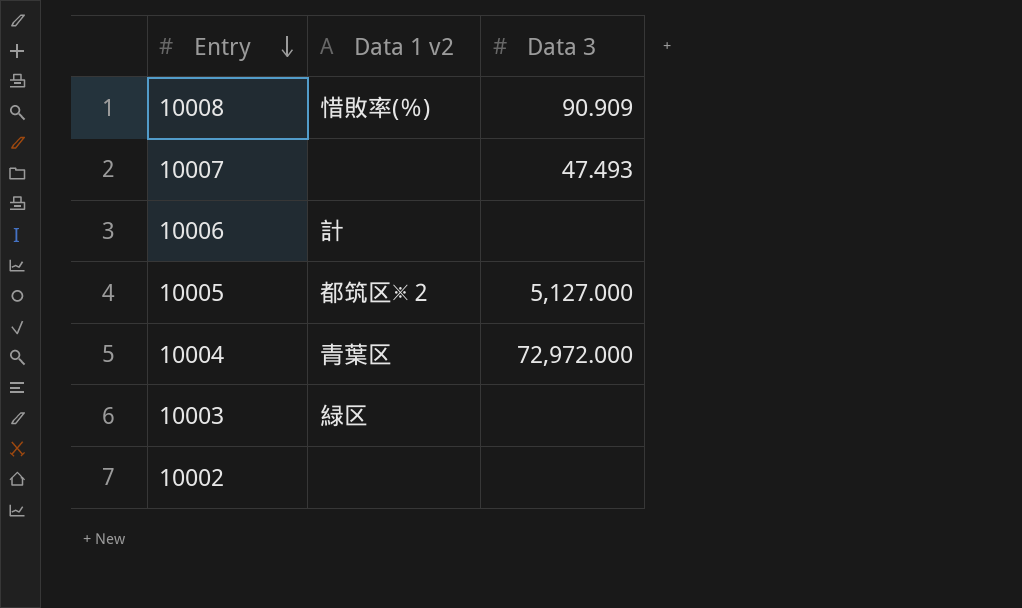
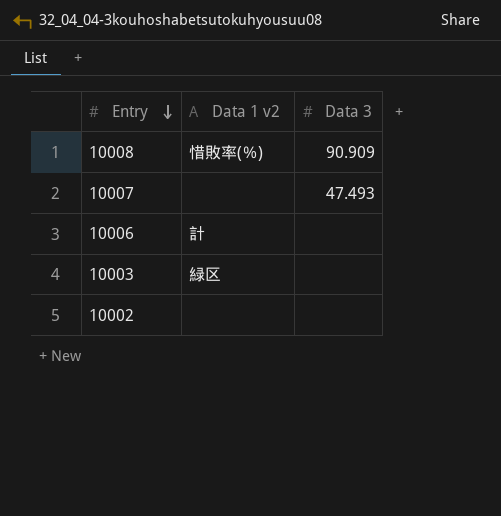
row 10005: 都筑区※２ | 5,127.000 -> none
row 10004: 青葉区 | 72,972.000 -> none

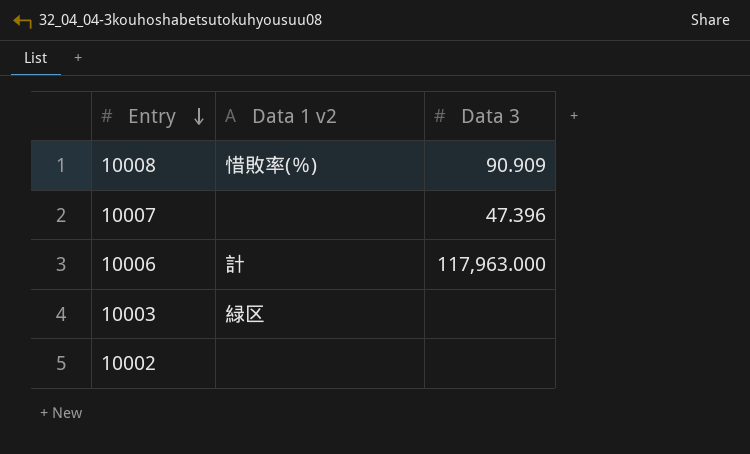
10007 | Data 3: 47.493 -> 47.396
10006 | Data 3: none -> 117,963.000

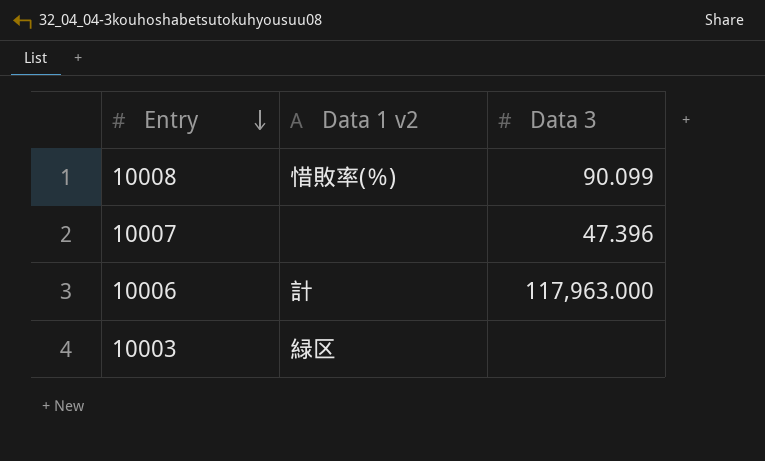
row 10002: none | none -> none
10008 | Data 3: 90.909 -> 90.099

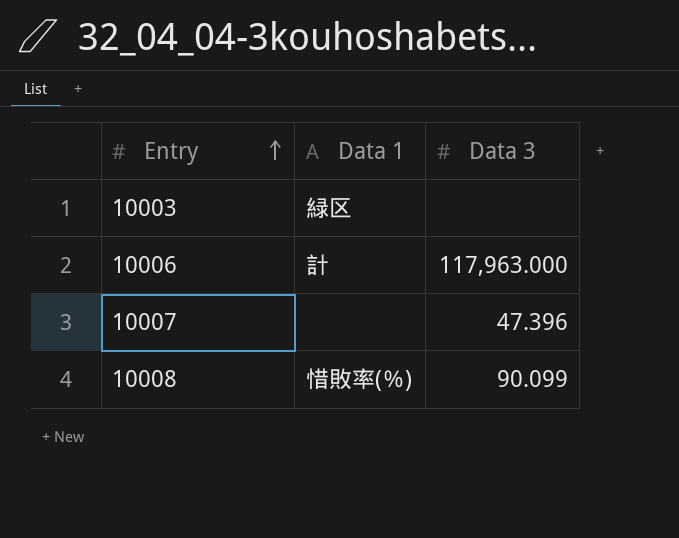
row order: Entry descending -> Entry ascending
column name: Data 1 v2 -> Data 1

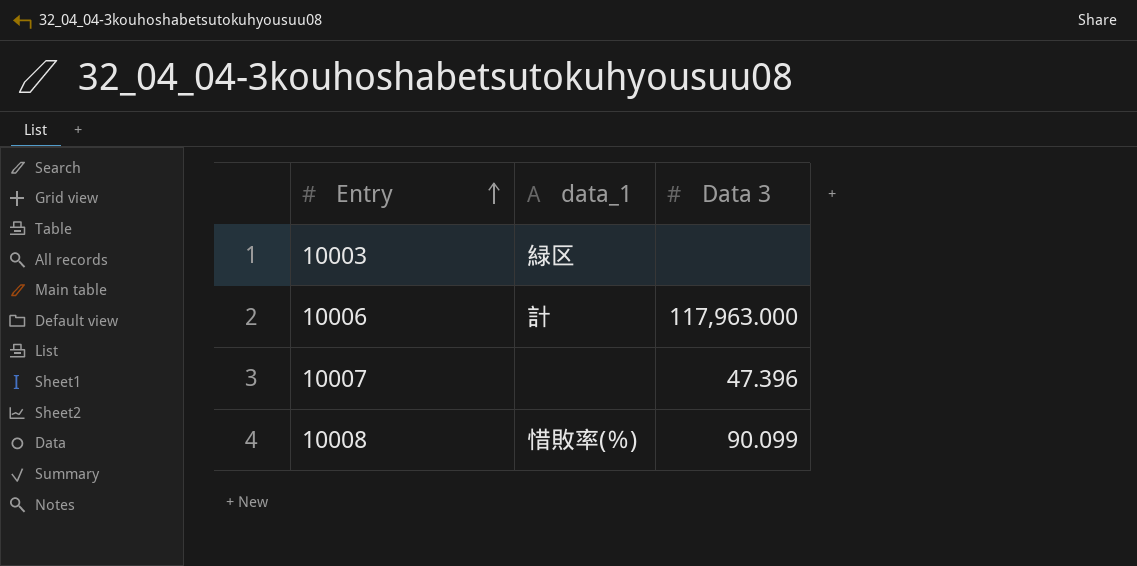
column name: Data 1 -> data_1

